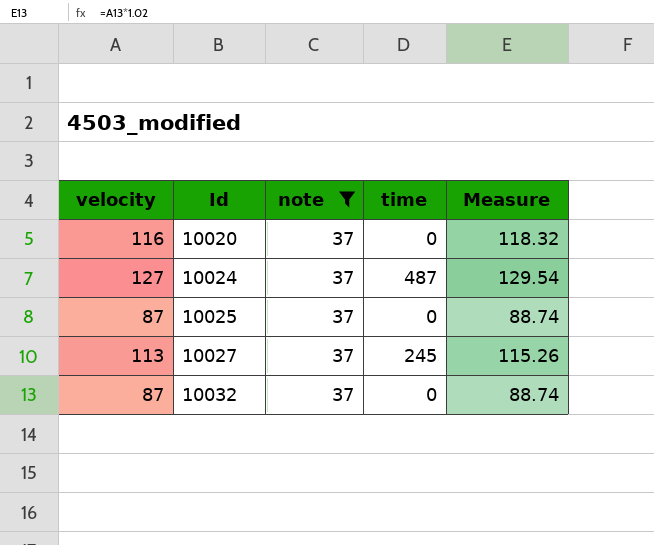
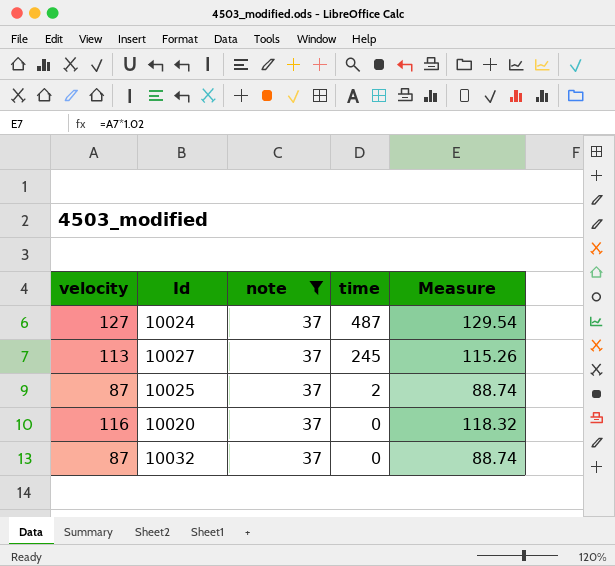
row order: Id ascending -> time descending
10025 | time: 0 -> 2

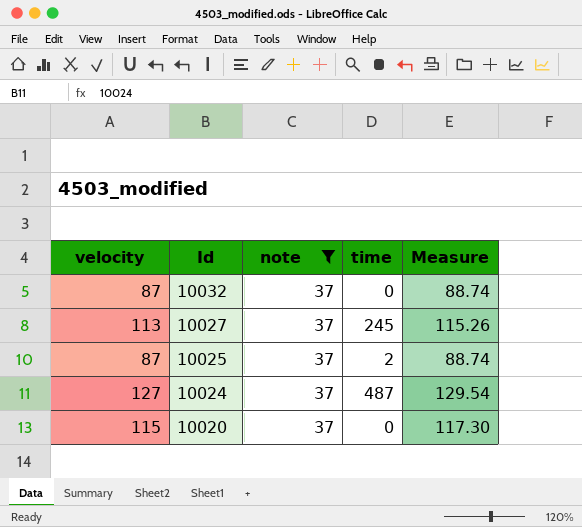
row order: time descending -> Id descending
10020 | velocity: 116 -> 115
10020 | Measure: 118.32 -> 117.30

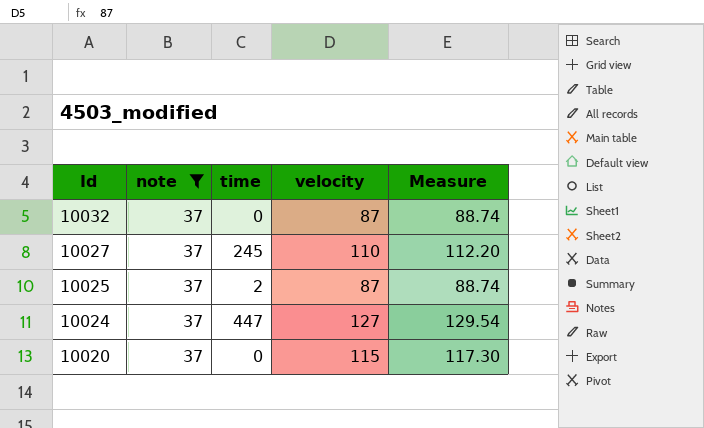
column velocity | position: 1 -> 4
10027 | velocity: 113 -> 110
10027 | Measure: 115.26 -> 112.20
10024 | time: 487 -> 447

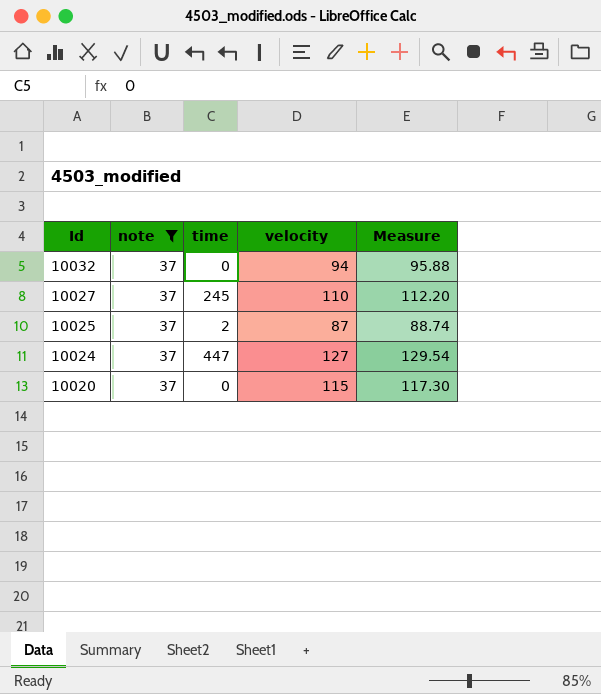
10032 | velocity: 87 -> 94
10032 | Measure: 88.74 -> 95.88

